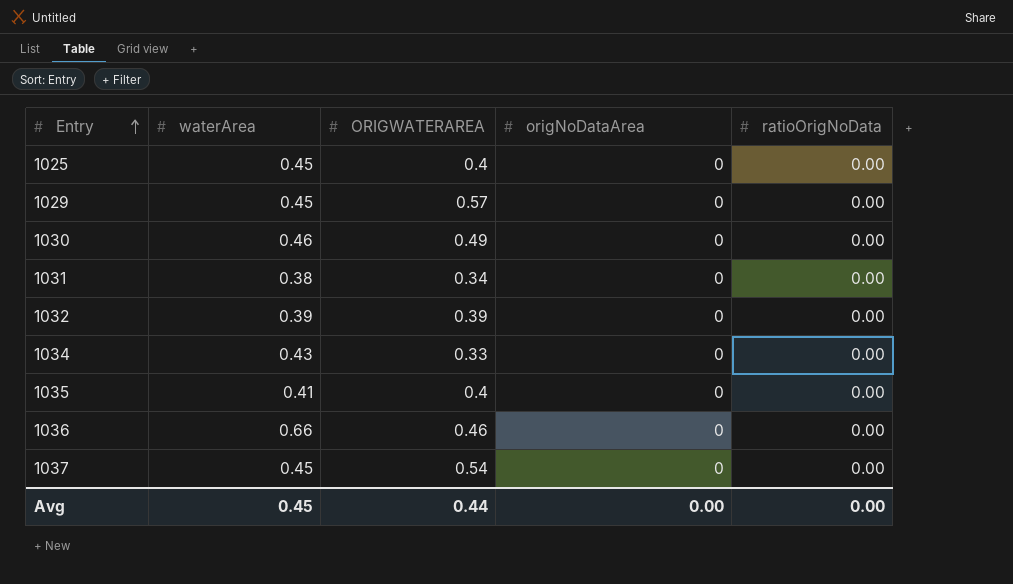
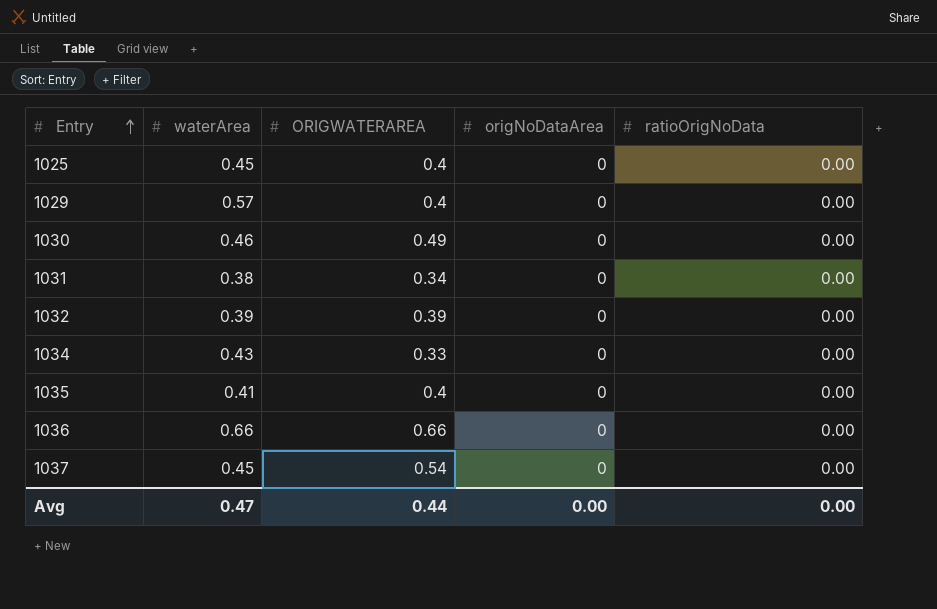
1029 | waterArea: 0.45 -> 0.57
1029 | ORIGWATERAREA: 0.57 -> 0.4
1036 | ORIGWATERAREA: 0.46 -> 0.66
Avg | waterArea: 0.45 -> 0.47

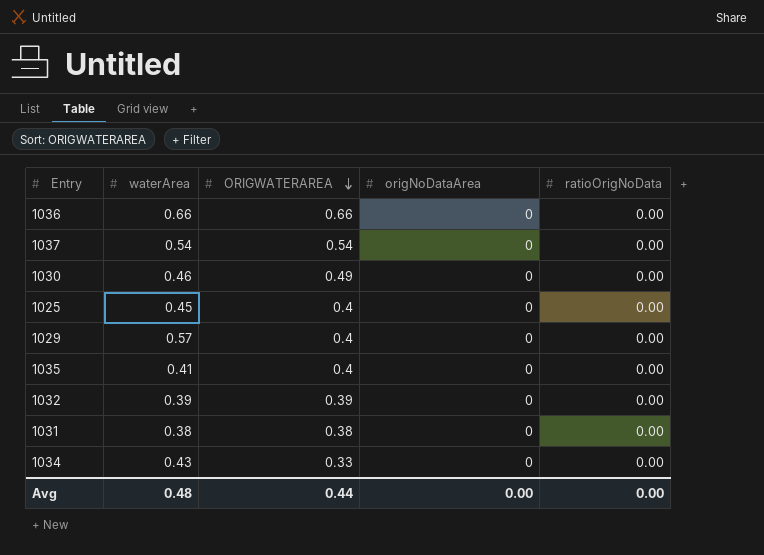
row order: Entry ascending -> ORIGWATERAREA descending
1037 | waterArea: 0.45 -> 0.54
1031 | ORIGWATERAREA: 0.34 -> 0.38
Avg | waterArea: 0.47 -> 0.48

